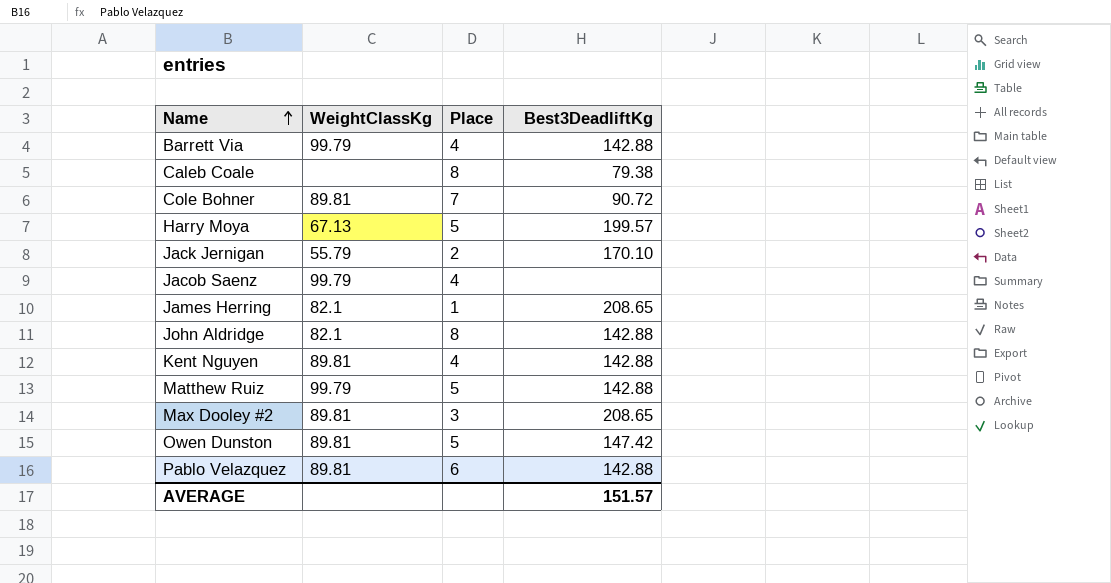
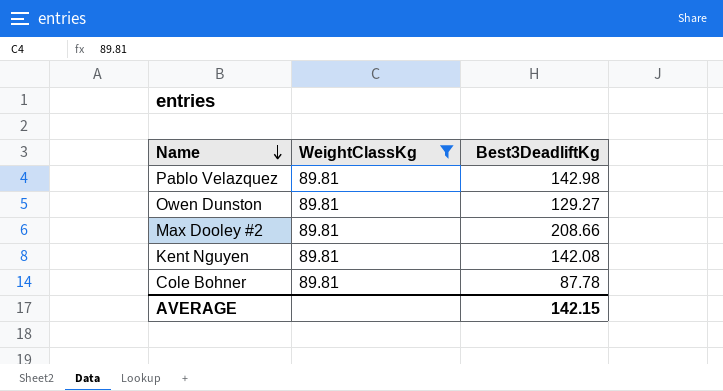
filter: none -> WeightClassKg = 89.81
row order: Name ascending -> Name descending
column Place | position: 3 -> none
Pablo Velazquez | Best3DeadliftKg: 142.88 -> 142.98
Owen Dunston | Best3DeadliftKg: 147.42 -> 129.27
Max Dooley #2 | Best3DeadliftKg: 208.65 -> 208.66
Kent Nguyen | Best3DeadliftKg: 142.88 -> 142.08
Cole Bohner | Best3DeadliftKg: 90.72 -> 87.78
AVERAGE | Best3DeadliftKg: 151.57 -> 142.15

